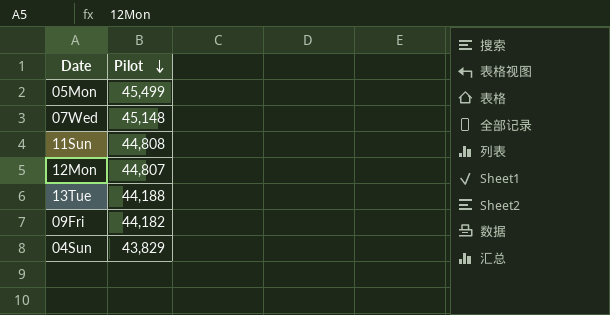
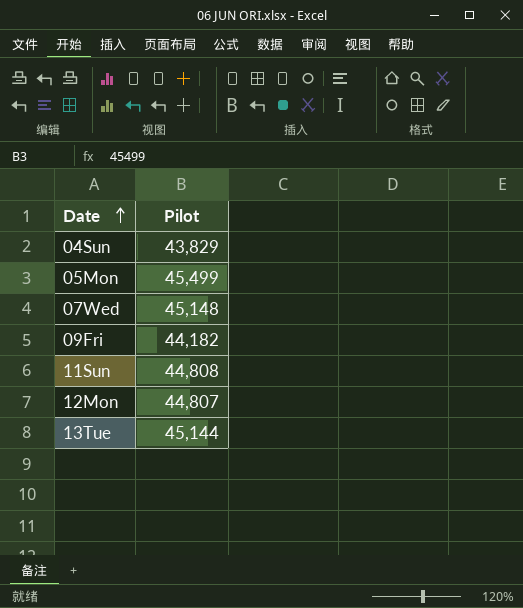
row order: Pilot descending -> Date ascending
13Tue | Pilot: 44,188 -> 45,144

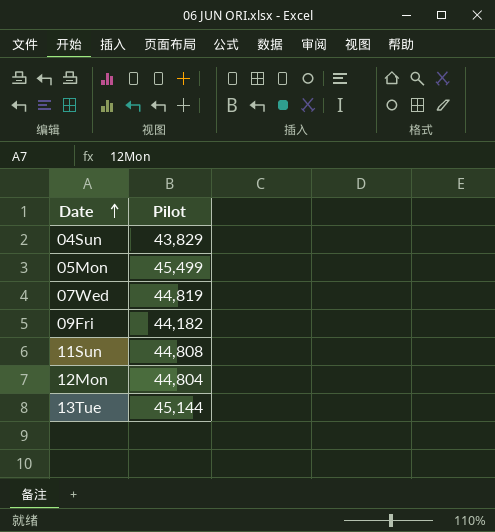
07Wed | Pilot: 45,148 -> 44,819
12Mon | Pilot: 44,807 -> 44,804

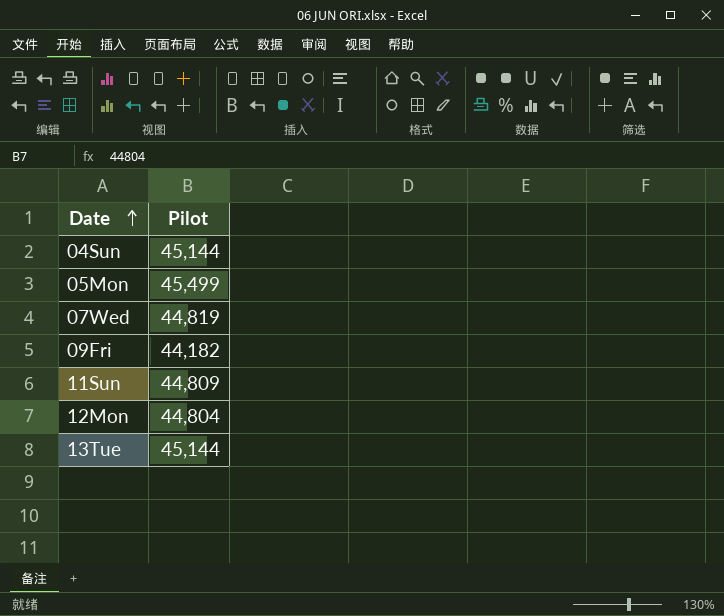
04Sun | Pilot: 43,829 -> 45,144
11Sun | Pilot: 44,808 -> 44,809

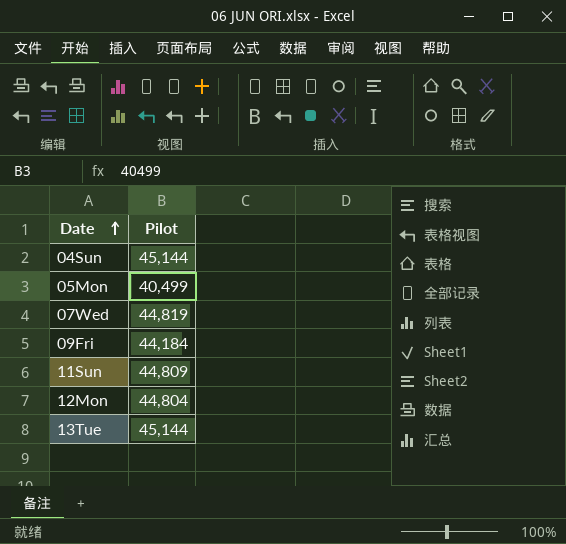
05Mon | Pilot: 45,499 -> 40,499
09Fri | Pilot: 44,182 -> 44,184

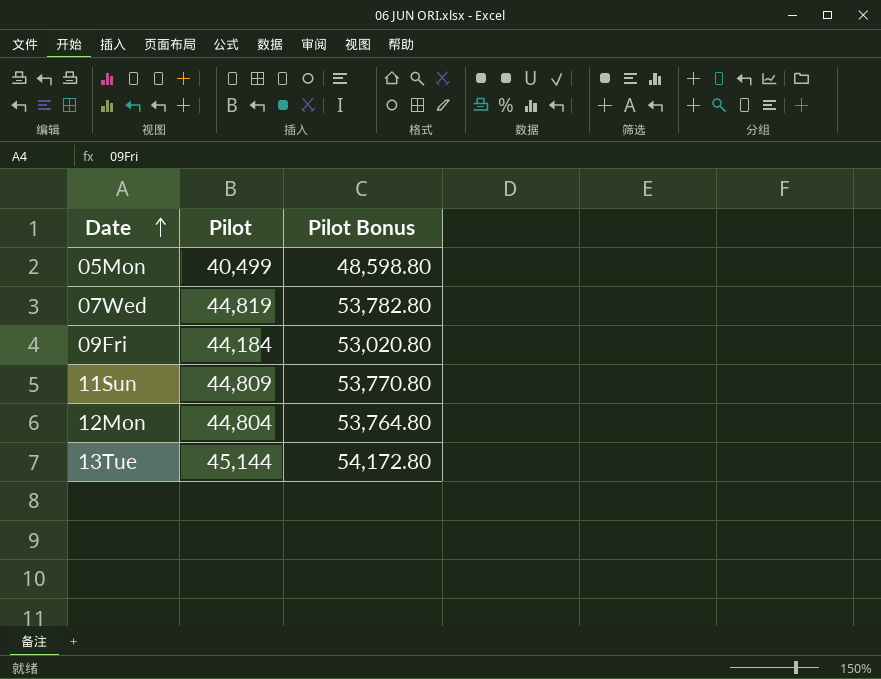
column Pilot Bonus | formula: none -> [Pilot] * 1.2
row 04Sun: 45,144 -> none

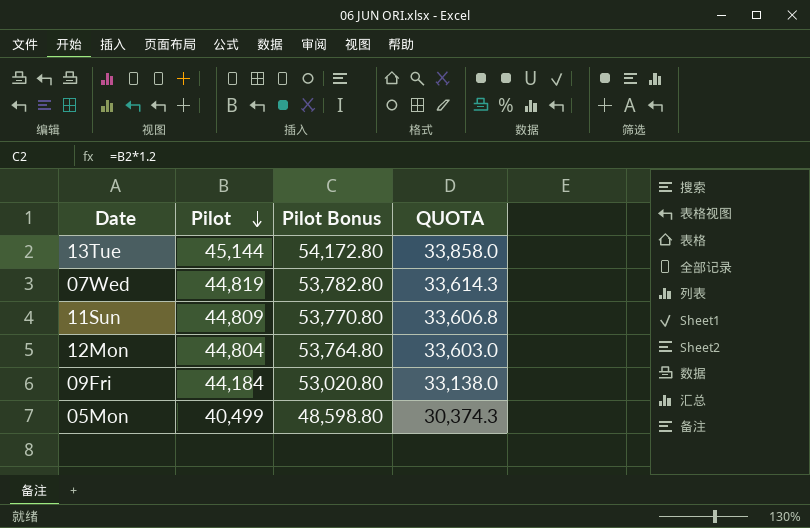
row order: Date ascending -> Pilot descending
column QUOTA | formula: none -> [Pilot] * 0.75

